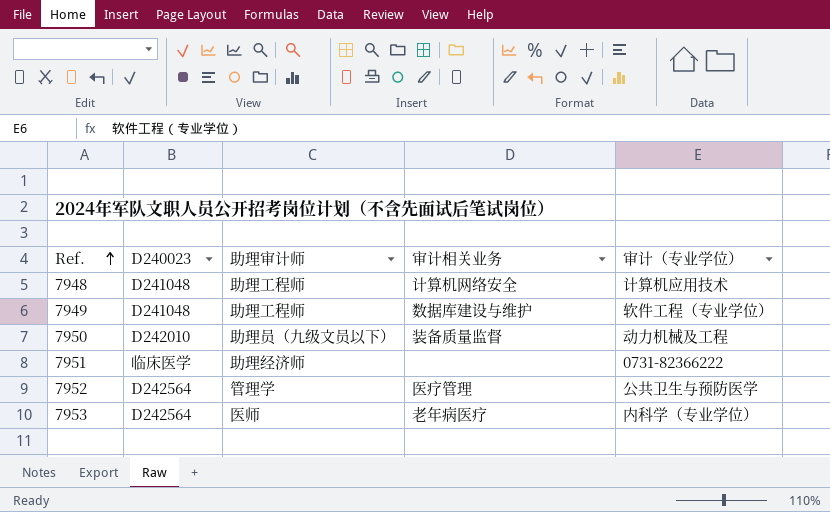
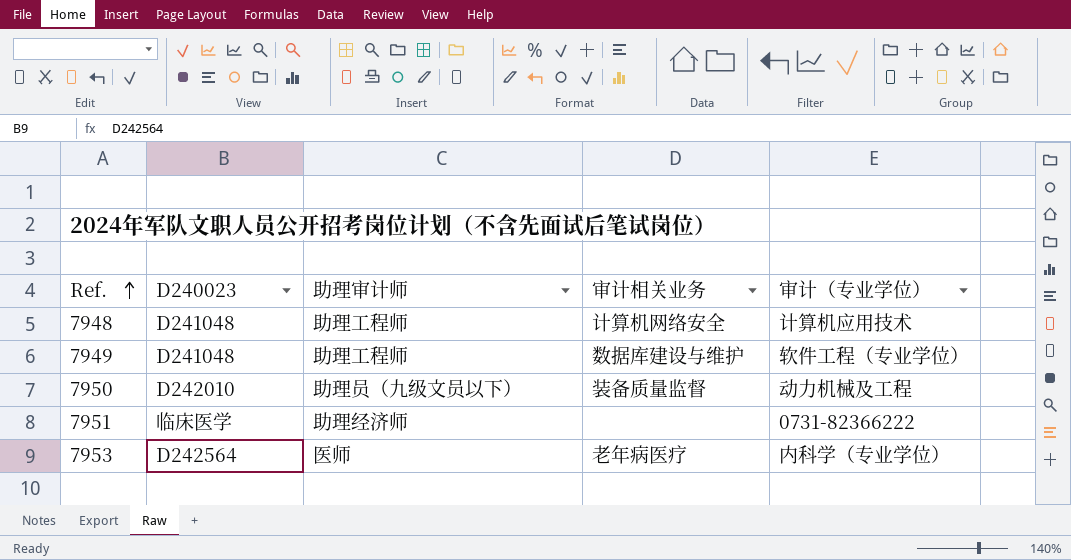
row 7952: D242564 | 管理学 | 医疗管理 | 公共卫生与预防医学 -> none

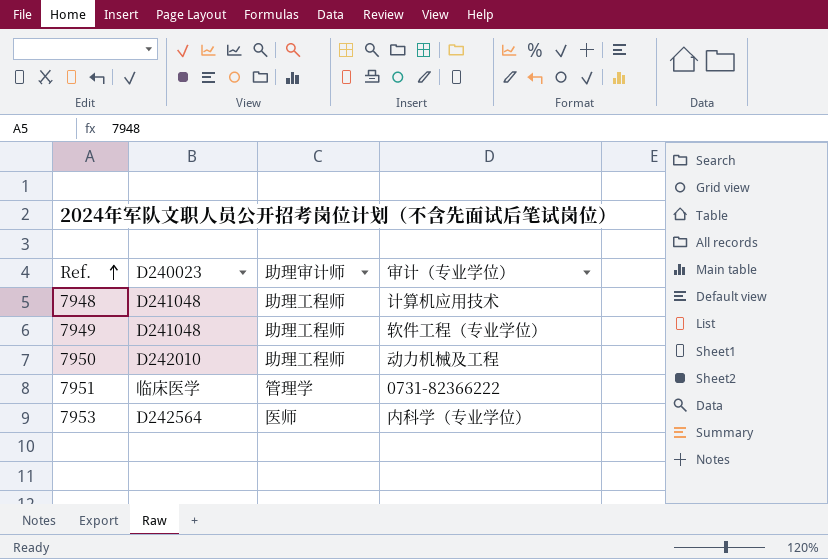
column 审计相关业务 | position: 4 -> none
7950 | 助理审计师: 助理员（九级文员以下） -> 助理工程师
7951 | 助理审计师: 助理经济师 -> 管理学

